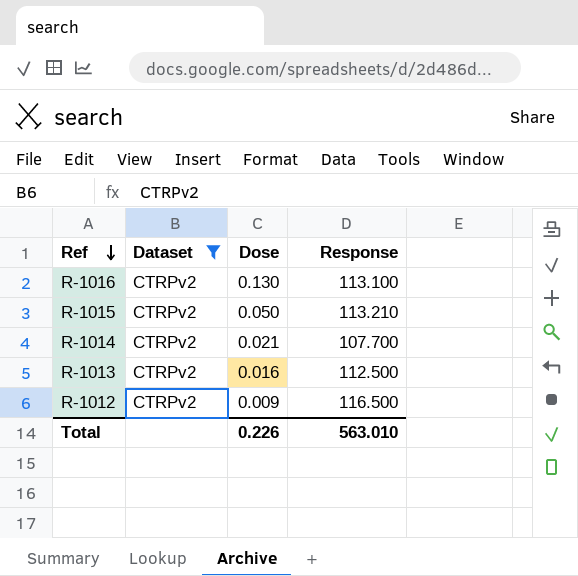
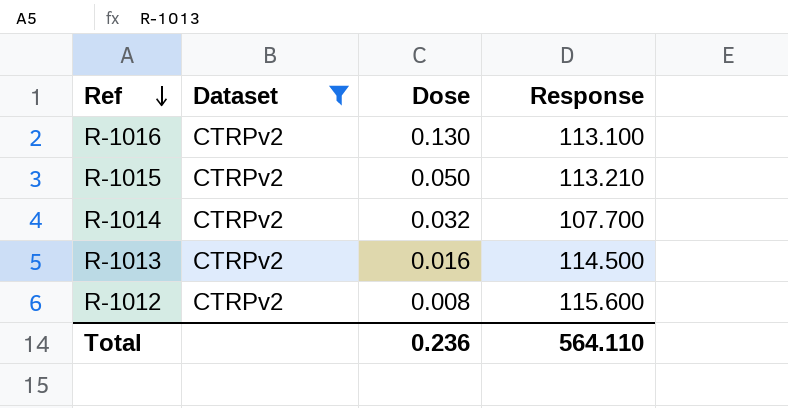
R-1014 | Dose: 0.021 -> 0.032
R-1013 | Response: 112.500 -> 114.500
R-1012 | Dose: 0.009 -> 0.008
R-1012 | Response: 116.500 -> 115.600
Total | Dose: 0.226 -> 0.236
Total | Response: 563.010 -> 564.110

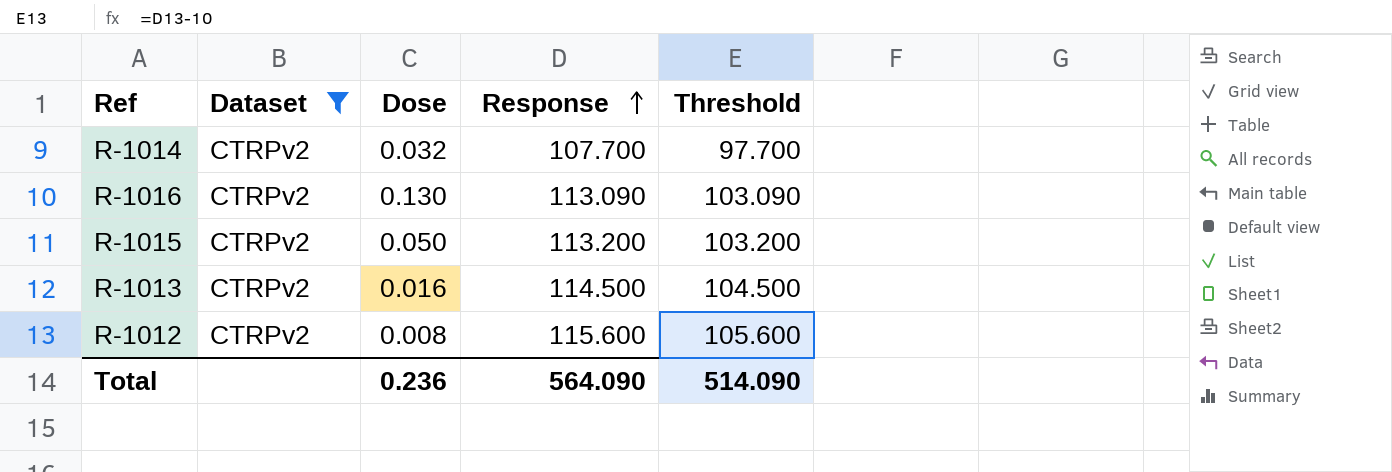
row order: Ref descending -> Response ascending
column Threshold | formula: none -> [Response] - 10
R-1016 | Response: 113.100 -> 113.090
R-1015 | Response: 113.210 -> 113.200
Total | Response: 564.110 -> 564.090

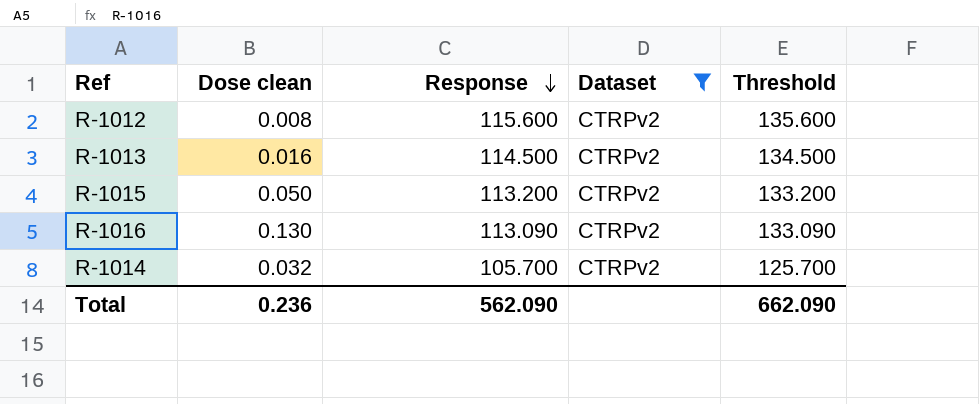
row order: Response ascending -> Response descending
column name: Dose -> Dose clean
column Dataset | position: 2 -> 4
column Threshold | formula: [Response] - 10 -> [Response] + 20
R-1014 | Response: 107.700 -> 105.700
Total | Response: 564.090 -> 562.090
Total | Threshold: 514.090 -> 662.090

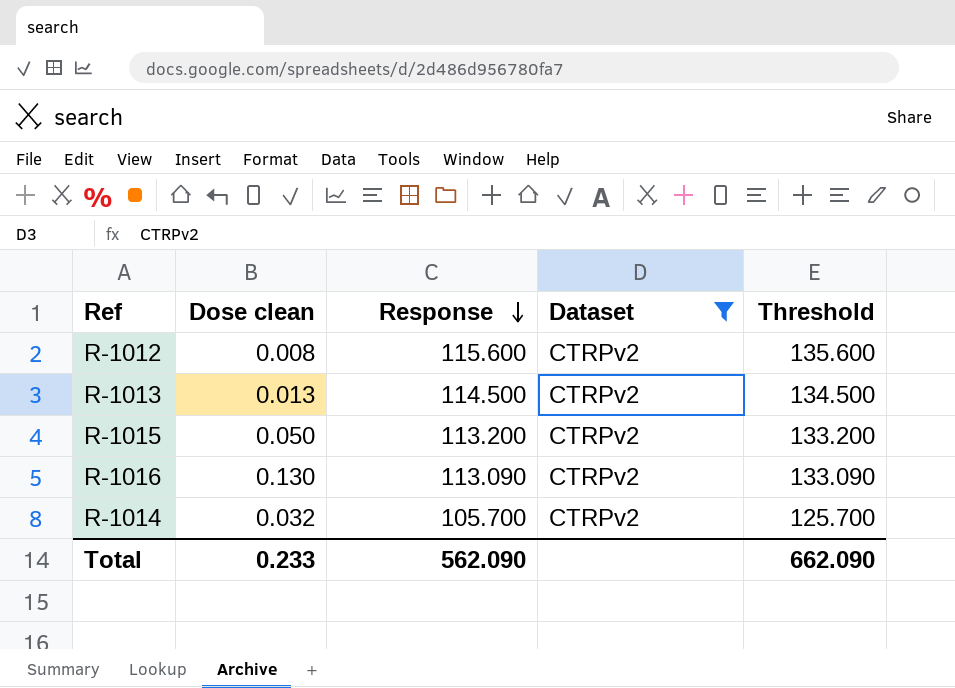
R-1013 | Dose clean: 0.016 -> 0.013
Total | Dose clean: 0.236 -> 0.233

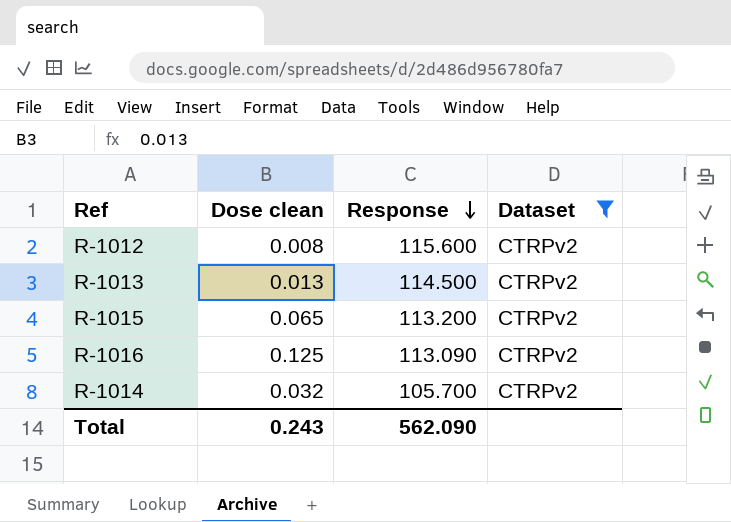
column Threshold | formula: [Response] + 20 -> none
R-1015 | Dose clean: 0.050 -> 0.065
R-1016 | Dose clean: 0.130 -> 0.125
Total | Dose clean: 0.233 -> 0.243

